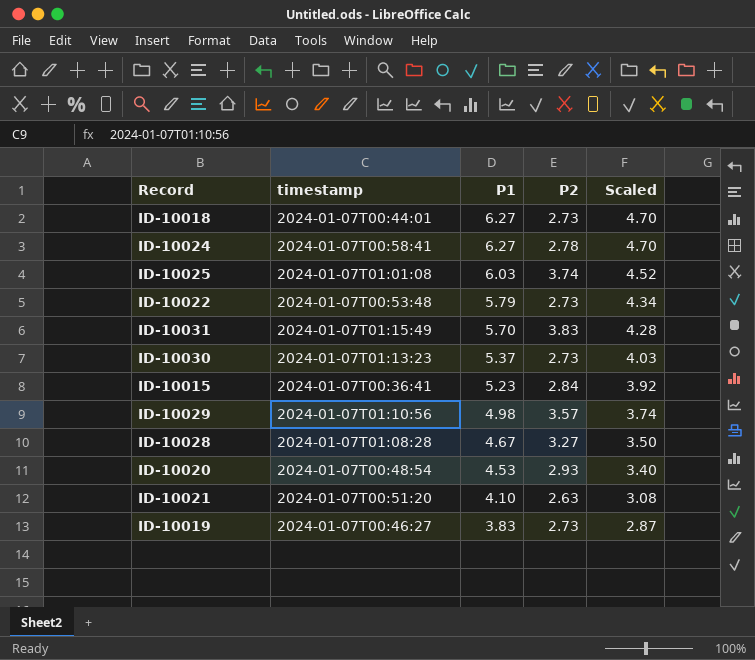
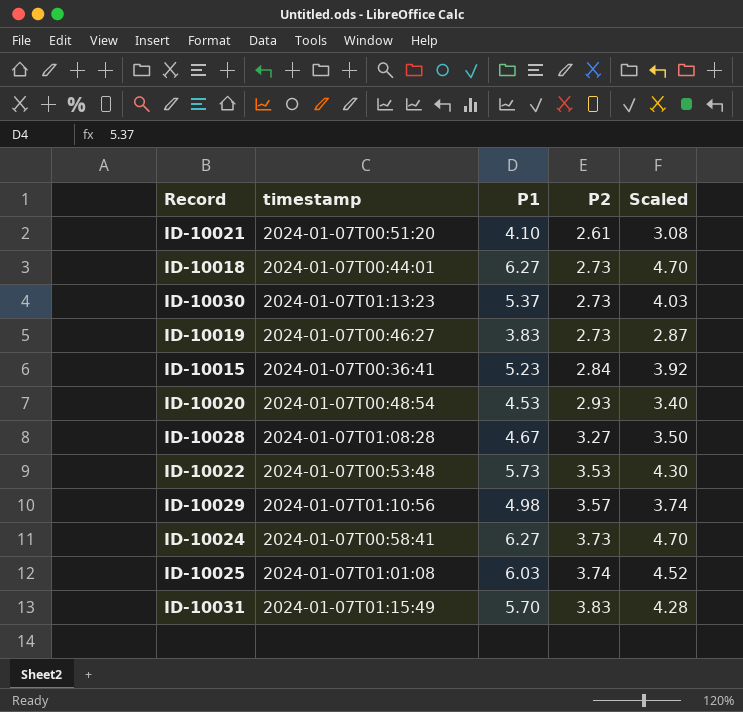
row order: P1 descending -> P2 ascending
ID-10021 | P2: 2.63 -> 2.61
ID-10022 | P1: 5.79 -> 5.73
ID-10022 | P2: 2.73 -> 3.53
ID-10022 | Scaled: 4.34 -> 4.30
ID-10024 | P2: 2.78 -> 3.73

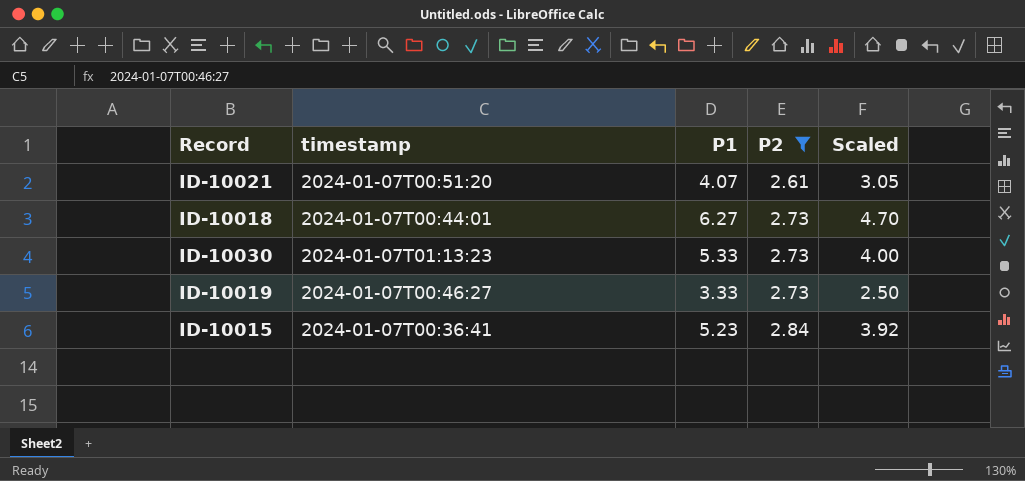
filter: none -> P2 <= 2.84
ID-10021 | P1: 4.10 -> 4.07
ID-10021 | Scaled: 3.08 -> 3.05
ID-10030 | P1: 5.37 -> 5.33
ID-10030 | Scaled: 4.03 -> 4.00
ID-10019 | P1: 3.83 -> 3.33
ID-10019 | Scaled: 2.87 -> 2.50

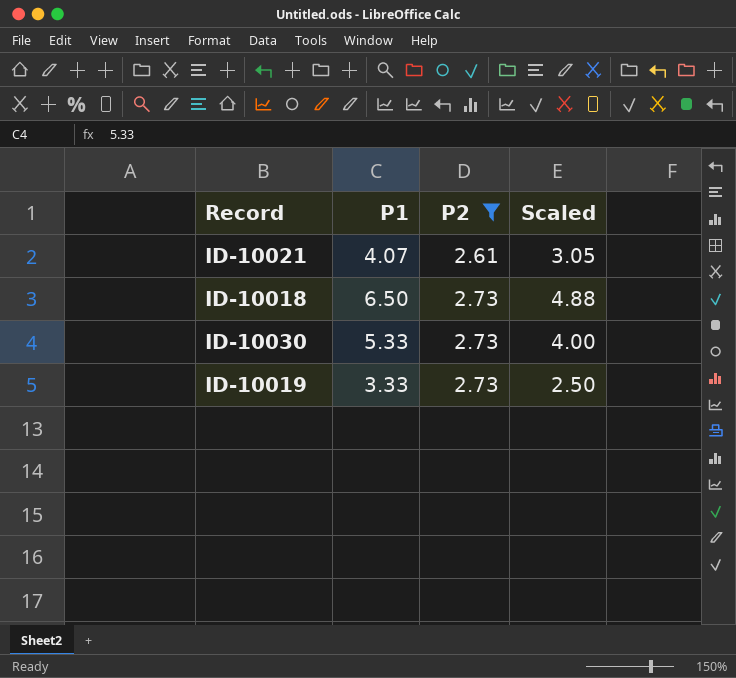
column timestamp | position: 2 -> none
row ID-10015: 2024-01-07T00:36:41 | 5.23 | 2.84 | 3.92 -> none
ID-10018 | P1: 6.27 -> 6.50
ID-10018 | Scaled: 4.70 -> 4.88

